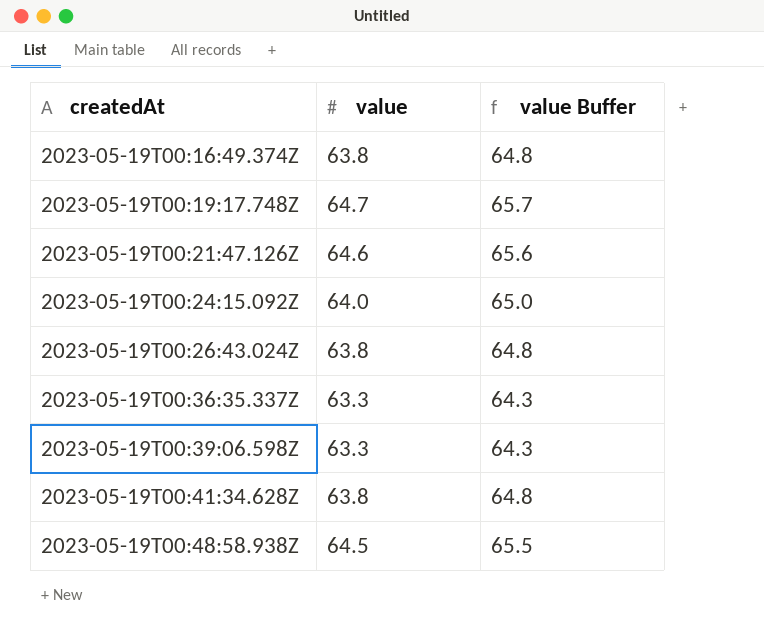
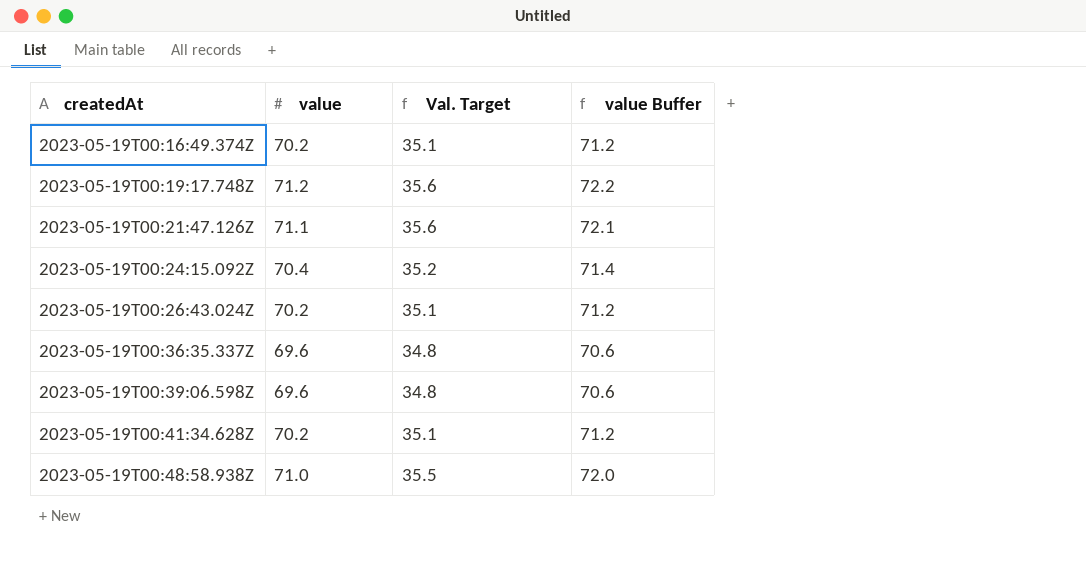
column Val. Target | formula: none -> [value] * 0.5
2023-05-19T00:16:49.374Z | value: 63.8 -> 70.2
2023-05-19T00:16:49.374Z | value Buffer: 64.8 -> 71.2
2023-05-19T00:19:17.748Z | value: 64.7 -> 71.2
2023-05-19T00:19:17.748Z | value Buffer: 65.7 -> 72.2
2023-05-19T00:21:47.126Z | value: 64.6 -> 71.1
2023-05-19T00:21:47.126Z | value Buffer: 65.6 -> 72.1
2023-05-19T00:24:15.092Z | value: 64.0 -> 70.4
2023-05-19T00:24:15.092Z | value Buffer: 65.0 -> 71.4
2023-05-19T00:26:43.024Z | value: 63.8 -> 70.2
2023-05-19T00:26:43.024Z | value Buffer: 64.8 -> 71.2
2023-05-19T00:36:35.337Z | value: 63.3 -> 69.6
2023-05-19T00:36:35.337Z | value Buffer: 64.3 -> 70.6
2023-05-19T00:39:06.598Z | value: 63.3 -> 69.6
2023-05-19T00:39:06.598Z | value Buffer: 64.3 -> 70.6
2023-05-19T00:41:34.628Z | value: 63.8 -> 70.2
2023-05-19T00:41:34.628Z | value Buffer: 64.8 -> 71.2
2023-05-19T00:48:58.938Z | value: 64.5 -> 71.0
2023-05-19T00:48:58.938Z | value Buffer: 65.5 -> 72.0

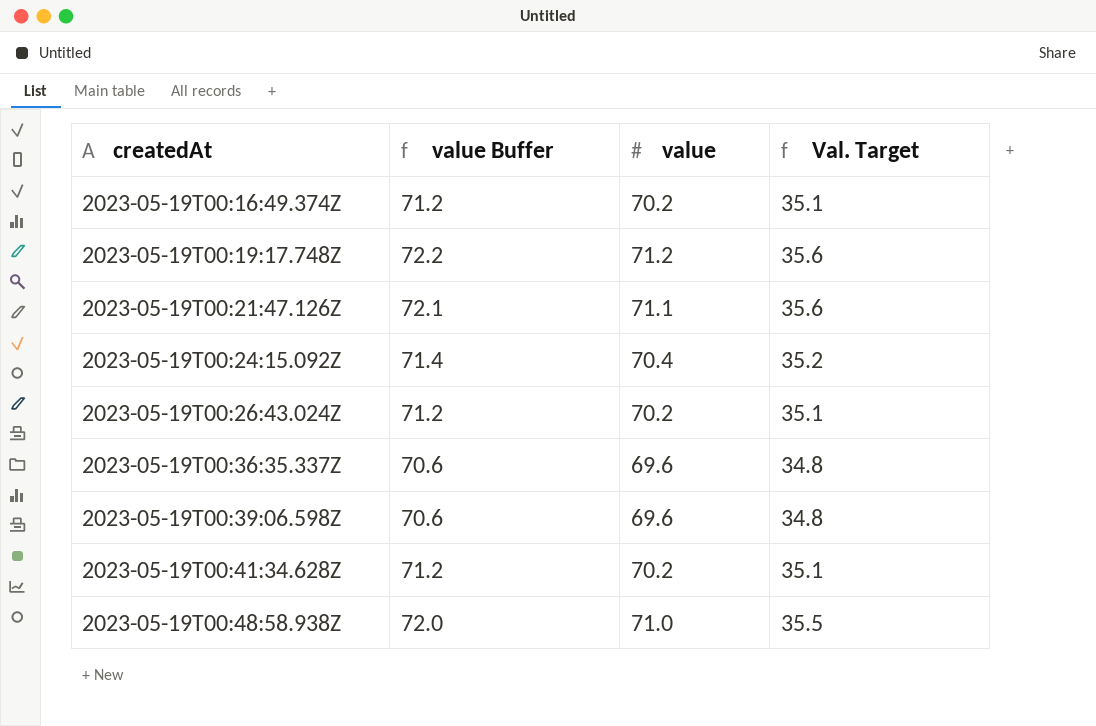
column value Buffer | position: 4 -> 2

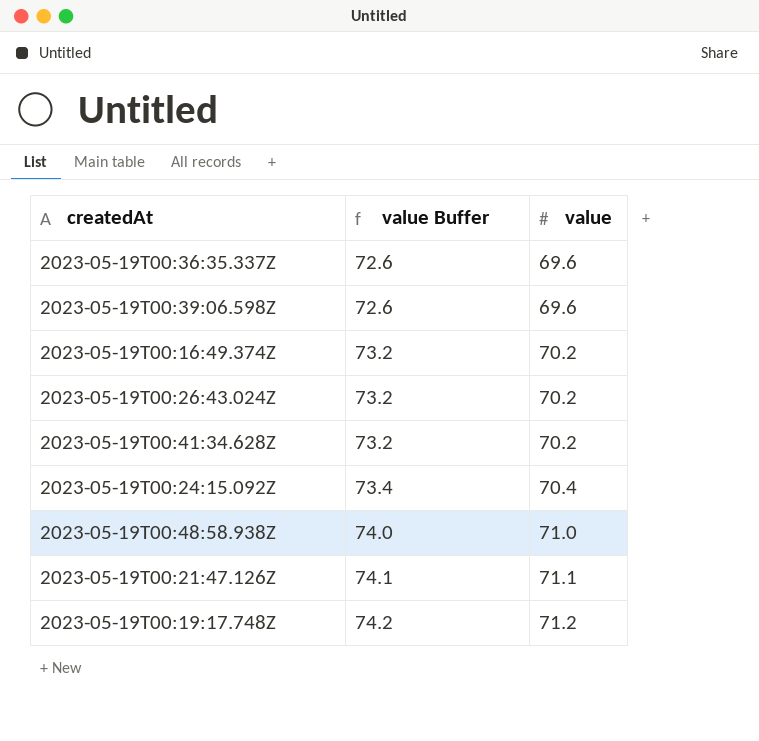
row order: createdAt ascending -> value Buffer ascending
column Val. Target | formula: [value] * 0.5 -> none
column value Buffer | formula: [value] + 1 -> [value] + 3

